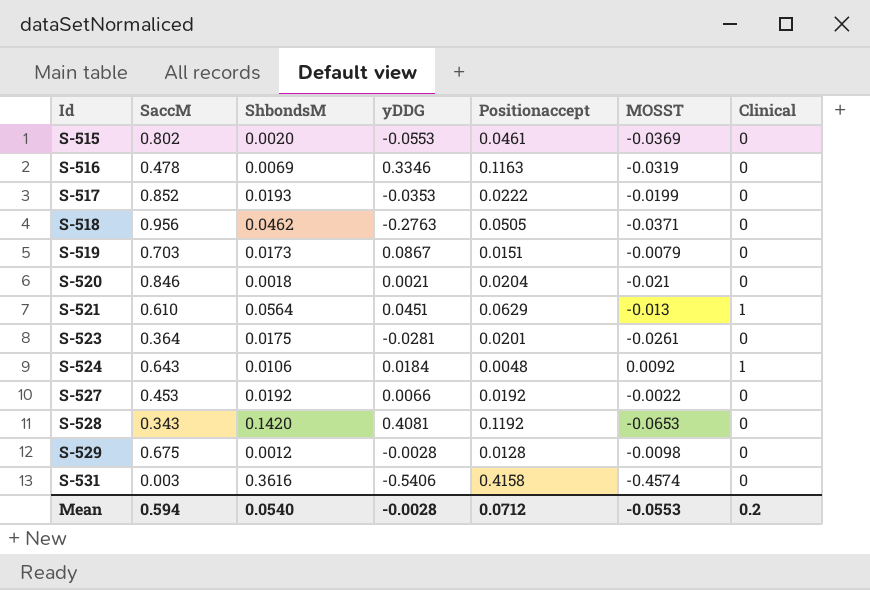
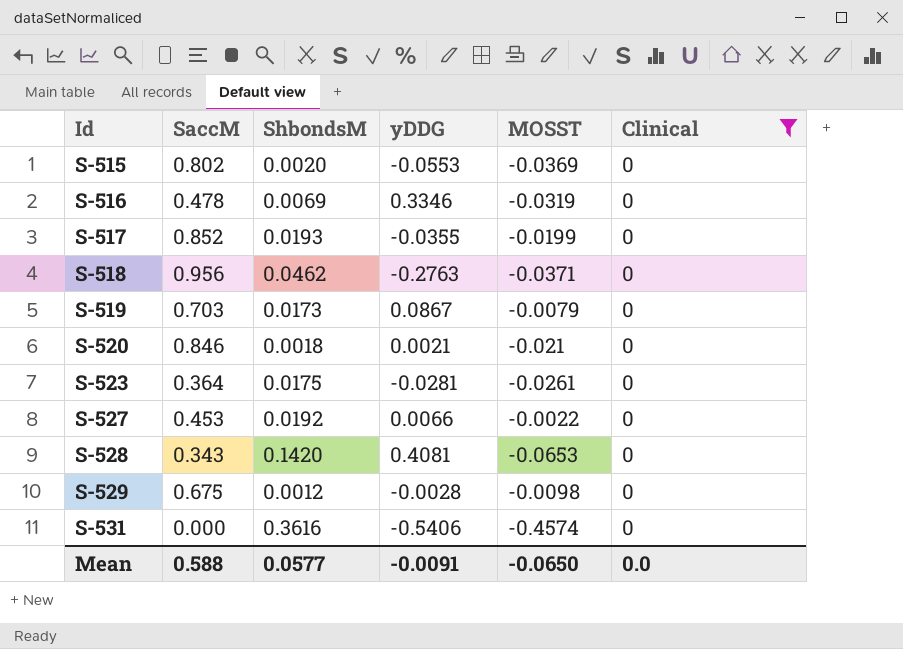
filter: none -> Clinical = 0
column Positionaccept | position: 5 -> none
S-517 | yDDG: -0.0353 -> -0.0355
S-531 | SaccM: 0.003 -> 0.000
Mean | SaccM: 0.594 -> 0.588
Mean | ShbondsM: 0.0540 -> 0.0577
Mean | yDDG: -0.0028 -> -0.0091
Mean | MOSST: -0.0553 -> -0.0650
Mean | Clinical: 0.2 -> 0.0

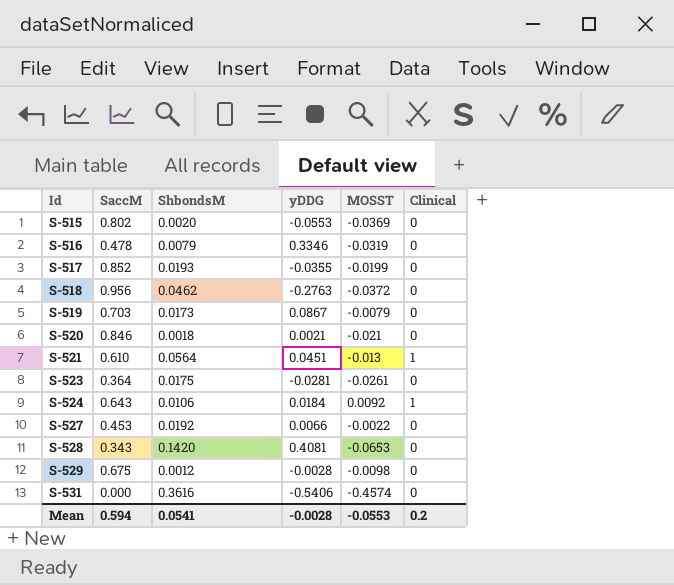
filter: Clinical = 0 -> none
S-516 | ShbondsM: 0.0069 -> 0.0079
S-518 | MOSST: -0.0371 -> -0.0372
Mean | SaccM: 0.588 -> 0.594
Mean | ShbondsM: 0.0577 -> 0.0541
Mean | yDDG: -0.0091 -> -0.0028
Mean | MOSST: -0.0650 -> -0.0553
Mean | Clinical: 0.0 -> 0.2

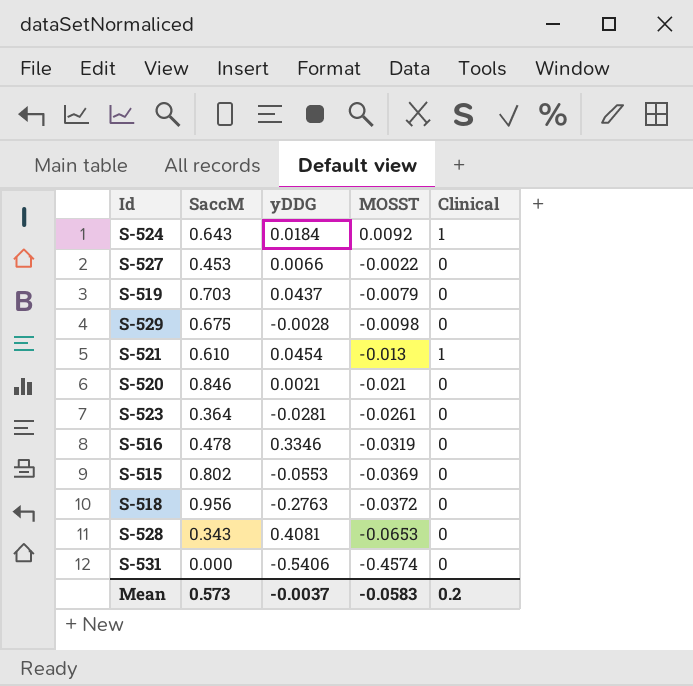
row order: Id ascending -> MOSST descending
column ShbondsM | position: 3 -> none
row S-517: 0.852 | 0.0193 | -0.0355 | -0.0199 | 0 -> none
S-519 | yDDG: 0.0867 -> 0.0437
S-521 | yDDG: 0.0451 -> 0.0454
Mean | SaccM: 0.594 -> 0.573
Mean | yDDG: -0.0028 -> -0.0037
Mean | MOSST: -0.0553 -> -0.0583

